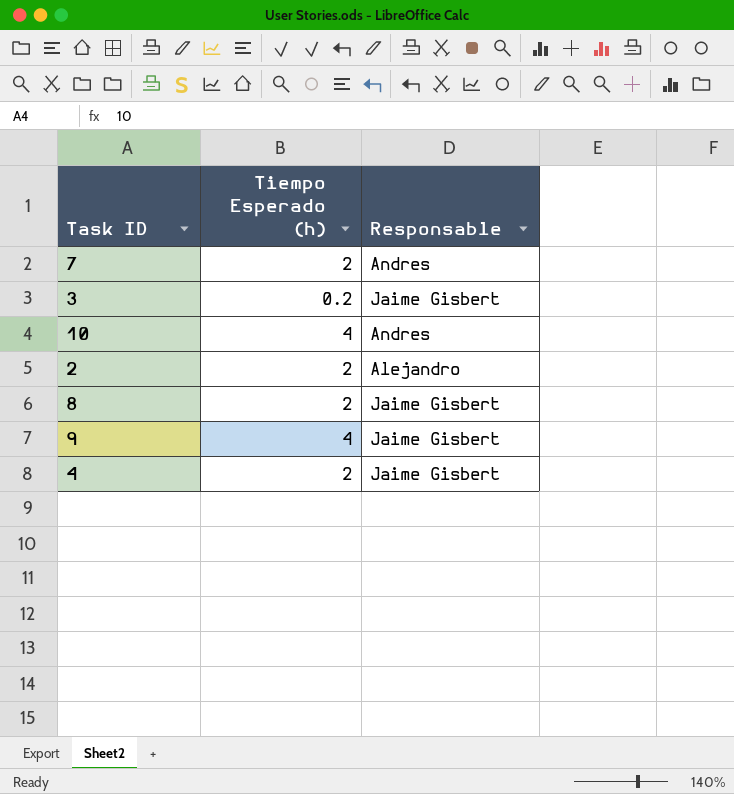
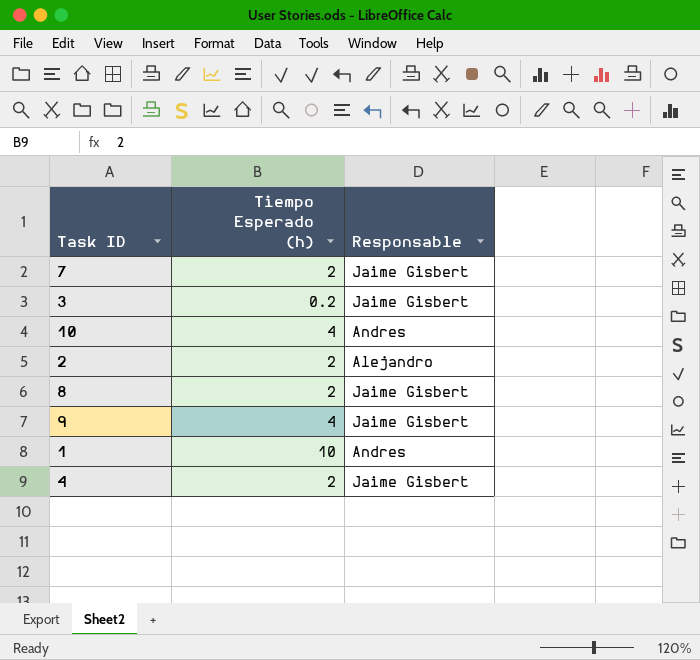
7 | Responsable: Andres -> Jaime Gisbert
row 1: none -> 10 | Andres

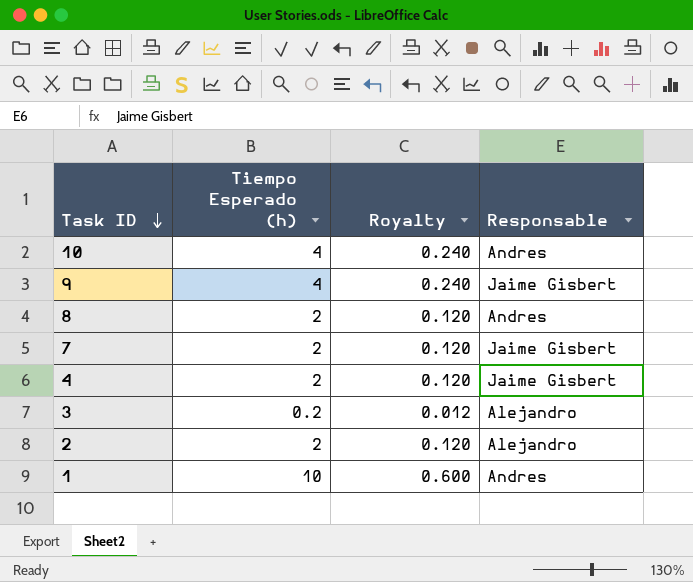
row order: none -> Task ID descending
column Royalty | formula: none -> [Tiempo Esperado (h)] * 0.06
8 | Responsable: Jaime Gisbert -> Andres
3 | Responsable: Jaime Gisbert -> Alejandro

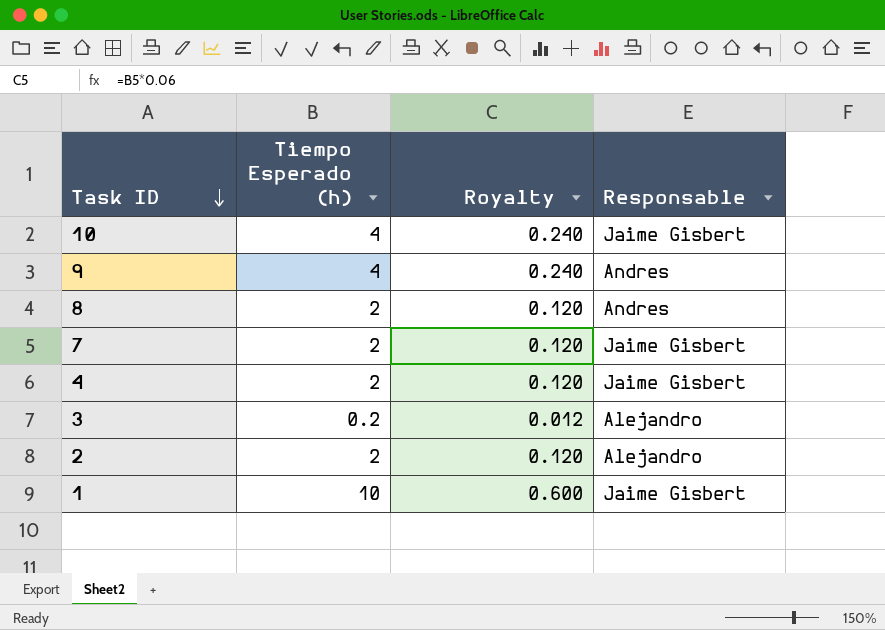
10 | Responsable: Andres -> Jaime Gisbert
9 | Responsable: Jaime Gisbert -> Andres
1 | Responsable: Andres -> Jaime Gisbert

